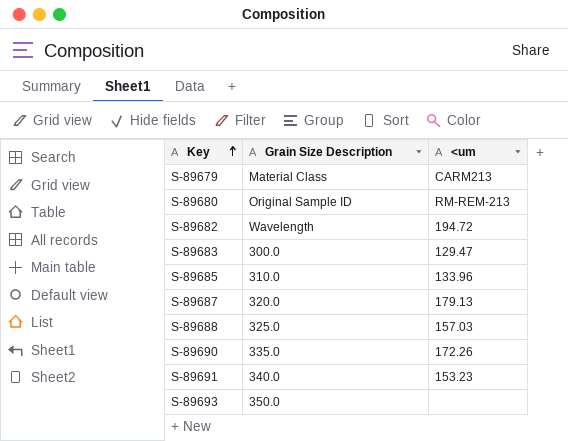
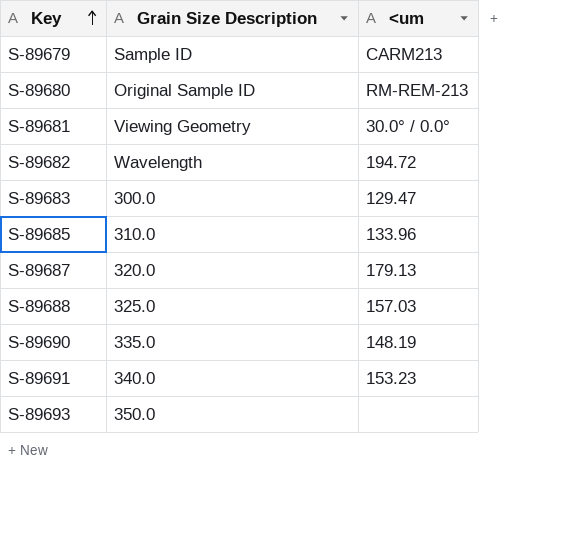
S-89679 | Grain Size Description: Material Class -> Sample ID
row S-89681: none -> Viewing Geometry | 30.0° / 0.0°
S-89690 | <um: 172.26 -> 148.19

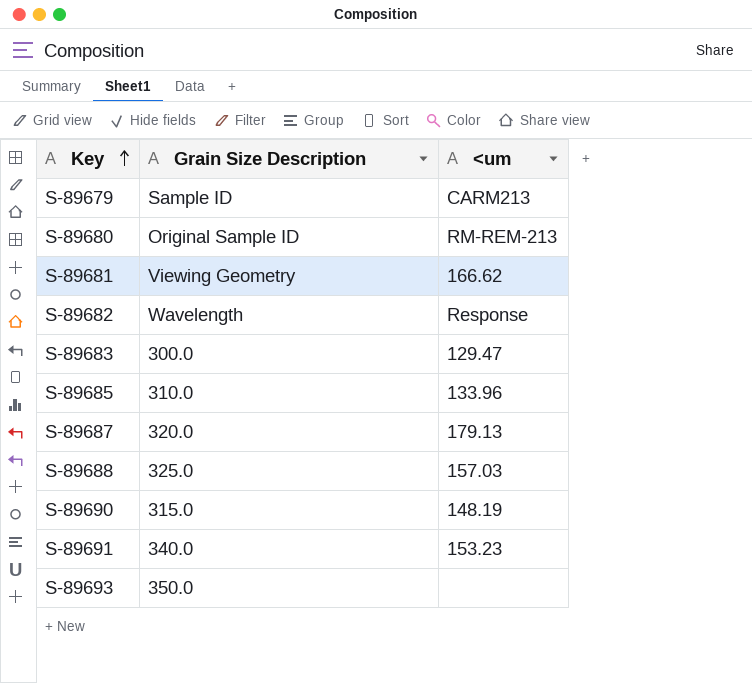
S-89681 | <um: 30.0° / 0.0° -> 166.62
S-89682 | <um: 194.72 -> Response
S-89690 | Grain Size Description: 335.0 -> 315.0

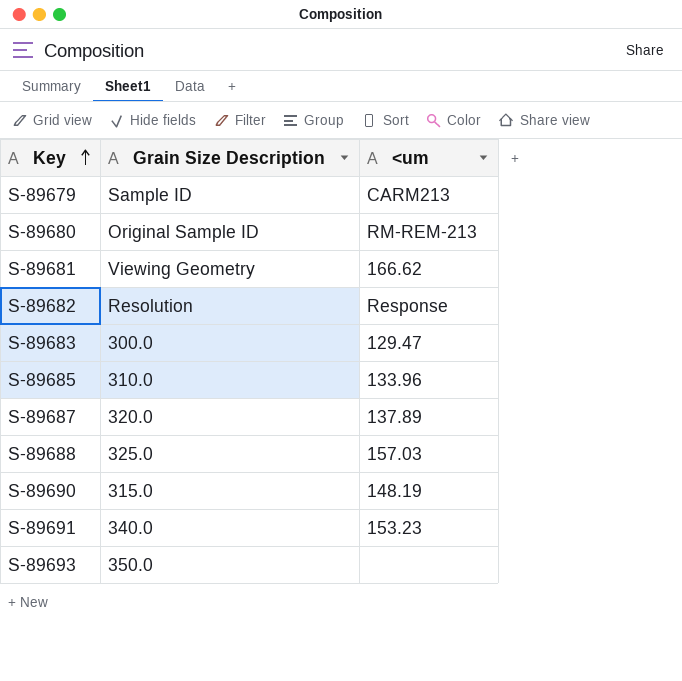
S-89682 | Grain Size Description: Wavelength -> Resolution
S-89687 | <um: 179.13 -> 137.89

